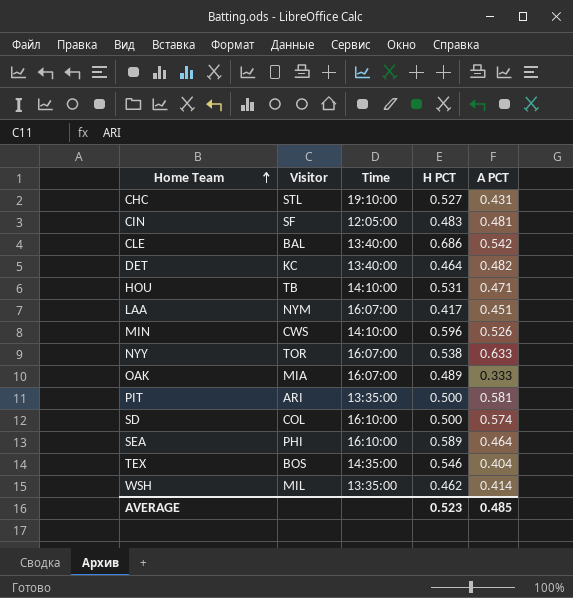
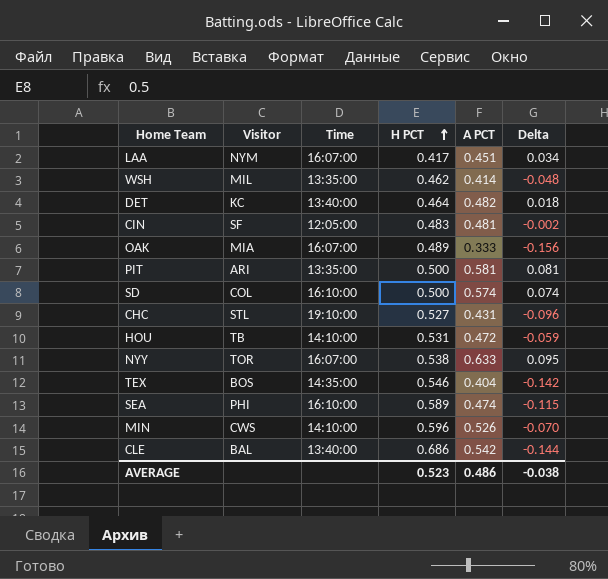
row order: Home Team ascending -> H PCT ascending
column Delta | formula: none -> [A PCT] - [H PCT]
HOU | A PCT: 0.471 -> 0.472
SEA | A PCT: 0.464 -> 0.474
AVERAGE | A PCT: 0.485 -> 0.486

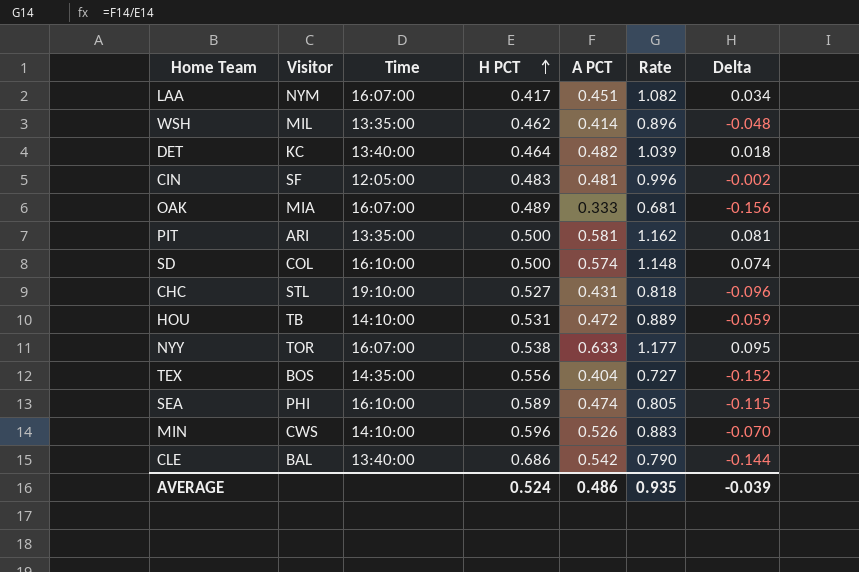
column Rate | formula: none -> [A PCT] / [H PCT]
TEX | H PCT: 0.546 -> 0.556
TEX | Delta: -0.142 -> -0.152
AVERAGE | H PCT: 0.523 -> 0.524
AVERAGE | Delta: -0.038 -> -0.039

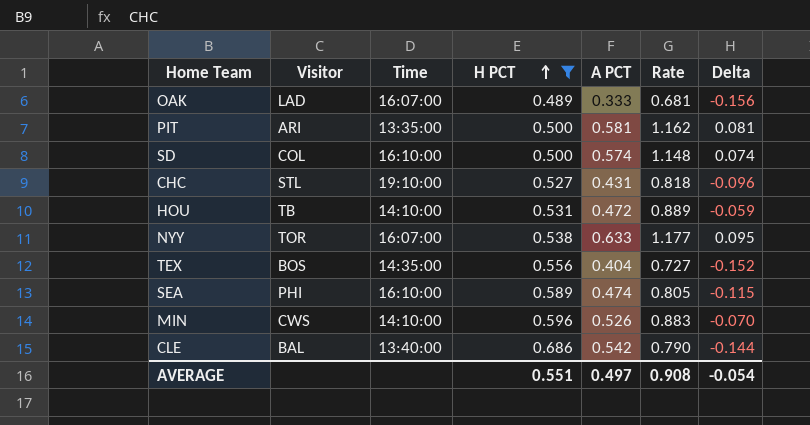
filter: none -> H PCT >= 0.489
OAK | Visitor: MIA -> LAD
AVERAGE | H PCT: 0.524 -> 0.551
AVERAGE | A PCT: 0.486 -> 0.497
AVERAGE | Rate: 0.935 -> 0.908
AVERAGE | Delta: -0.039 -> -0.054

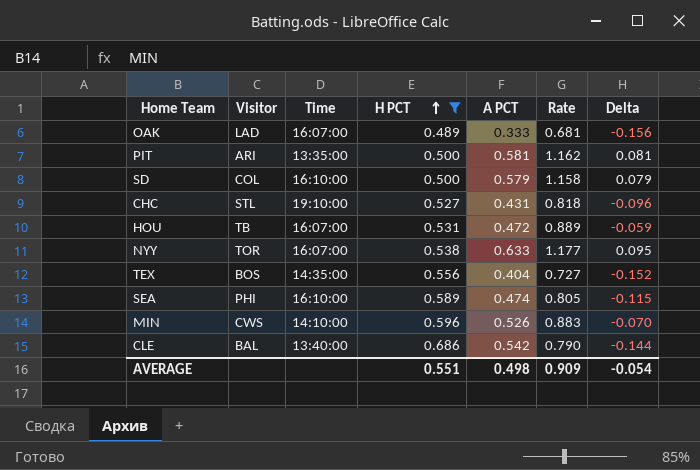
SD | A PCT: 0.574 -> 0.579
SD | Rate: 1.148 -> 1.158
SD | Delta: 0.074 -> 0.079
HOU | Time: 14:10:00 -> 16:07:00
AVERAGE | A PCT: 0.497 -> 0.498
AVERAGE | Rate: 0.908 -> 0.909

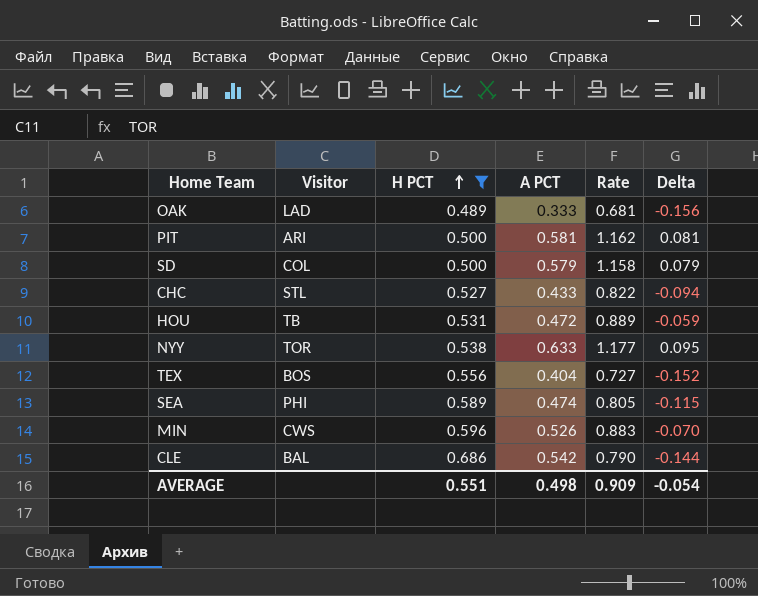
column Time | position: 3 -> none
CHC | A PCT: 0.431 -> 0.433
CHC | Rate: 0.818 -> 0.822
CHC | Delta: -0.096 -> -0.094

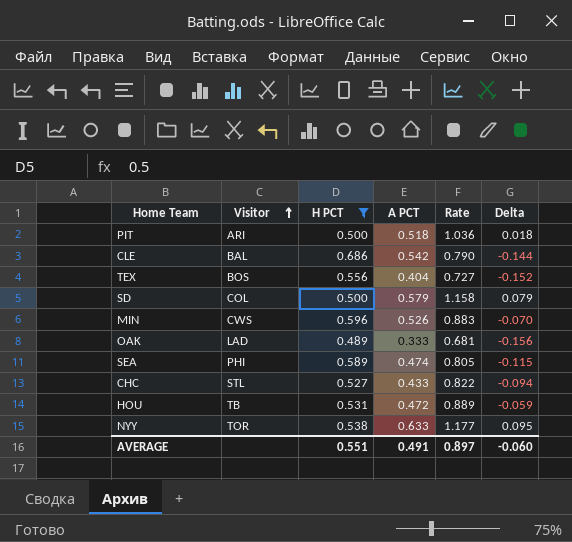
row order: H PCT ascending -> Visitor ascending
PIT | A PCT: 0.581 -> 0.518
PIT | Rate: 1.162 -> 1.036
PIT | Delta: 0.081 -> 0.018
AVERAGE | A PCT: 0.498 -> 0.491
AVERAGE | Rate: 0.909 -> 0.897
AVERAGE | Delta: -0.054 -> -0.060

